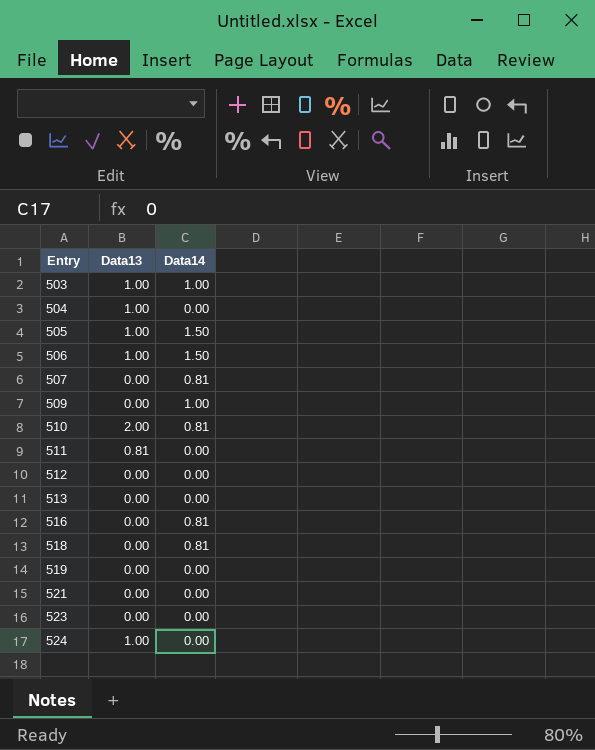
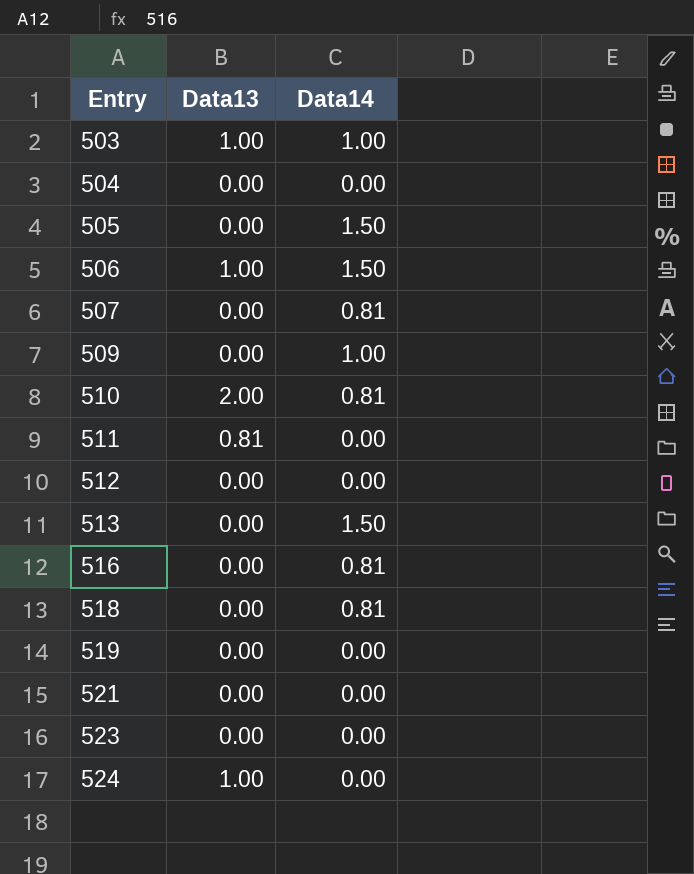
504 | Data13: 1.00 -> 0.00
505 | Data13: 1.00 -> 0.00
513 | Data14: 0.00 -> 1.50

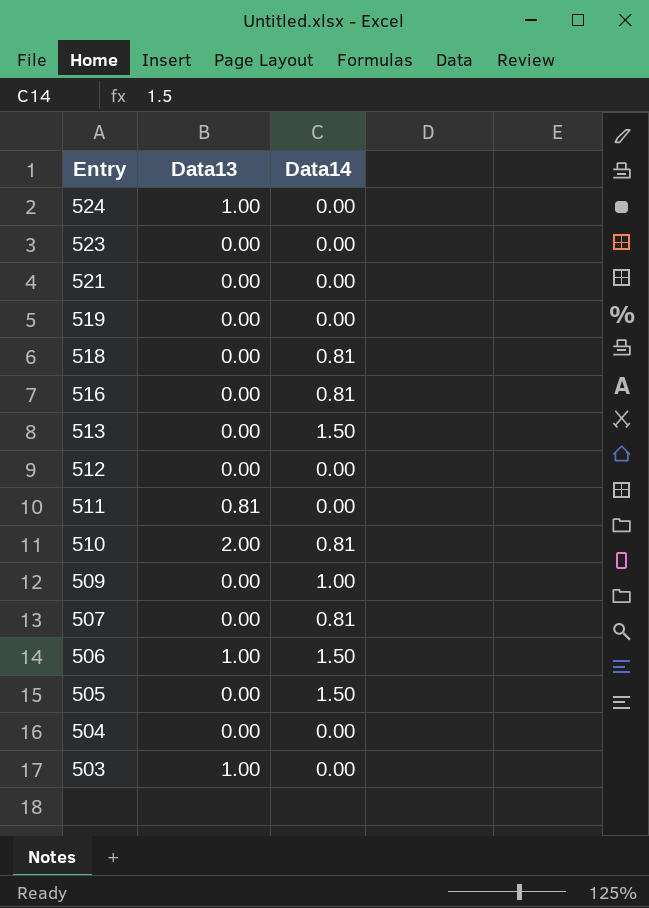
row order: Entry ascending -> Entry descending
503 | Data14: 1.00 -> 0.00

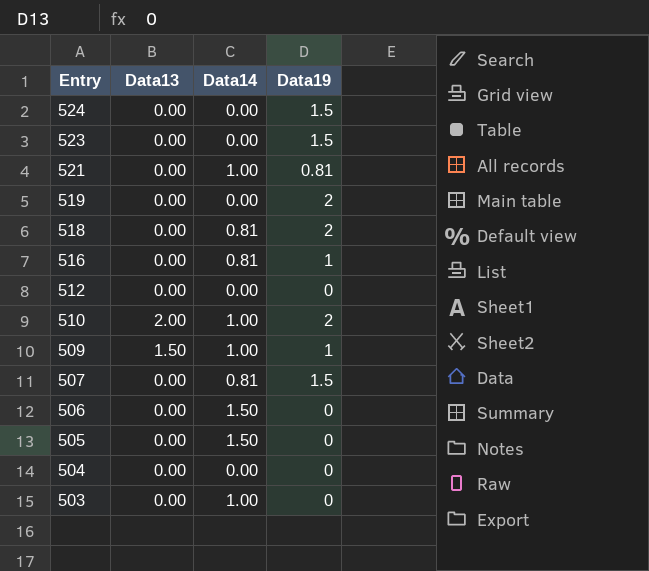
column Data19 | position: none -> 4
row 513: 0.00 | 1.50 -> none
row 511: 0.81 | 0.00 -> none
524 | Data13: 1.00 -> 0.00
521 | Data14: 0.00 -> 1.00
510 | Data14: 0.81 -> 1.00
509 | Data13: 0.00 -> 1.50
506 | Data13: 1.00 -> 0.00
503 | Data13: 1.00 -> 0.00
503 | Data14: 0.00 -> 1.00

